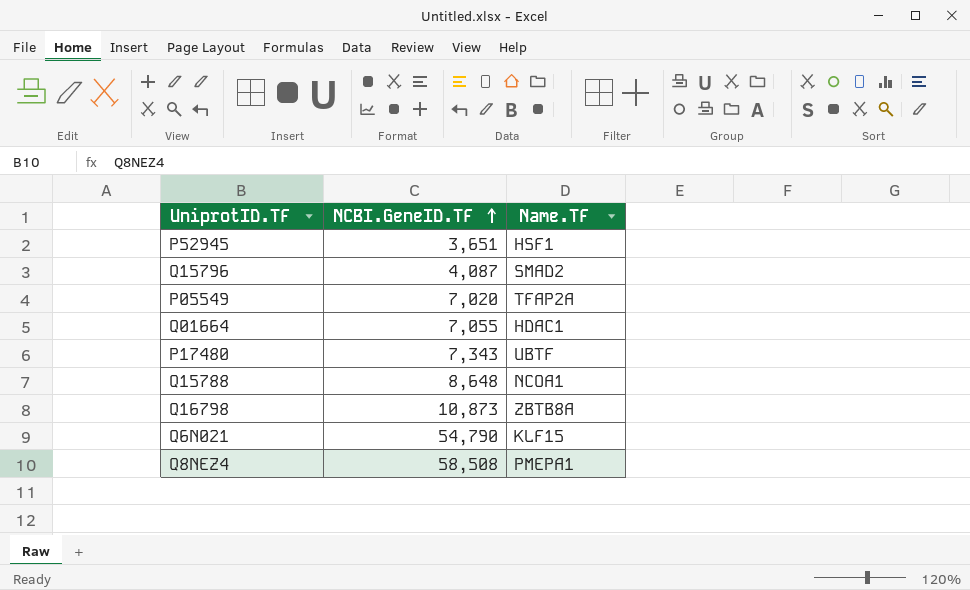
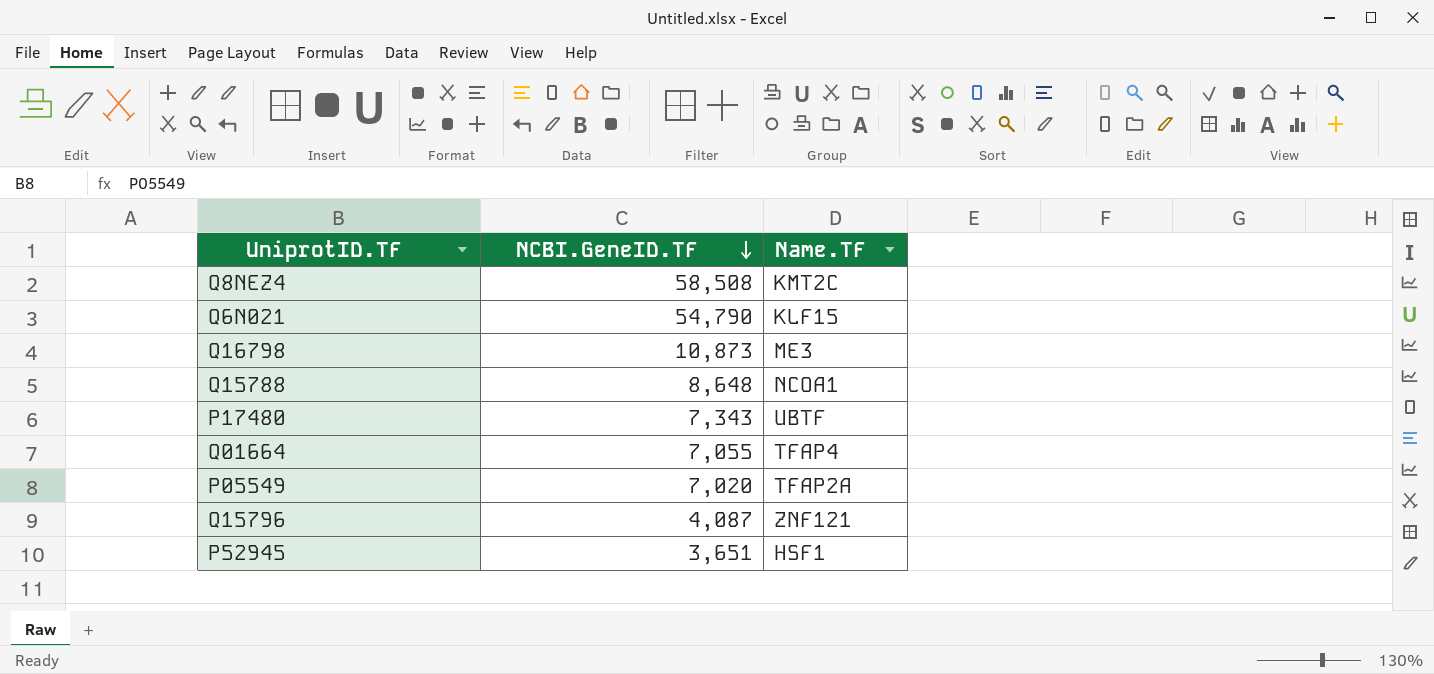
row order: NCBI.GeneID.TF ascending -> NCBI.GeneID.TF descending
Q8NEZ4 | Name.TF: PMEPA1 -> KMT2C
Q16798 | Name.TF: ZBTB8A -> ME3
Q01664 | Name.TF: HDAC1 -> TFAP4
Q15796 | Name.TF: SMAD2 -> ZNF121

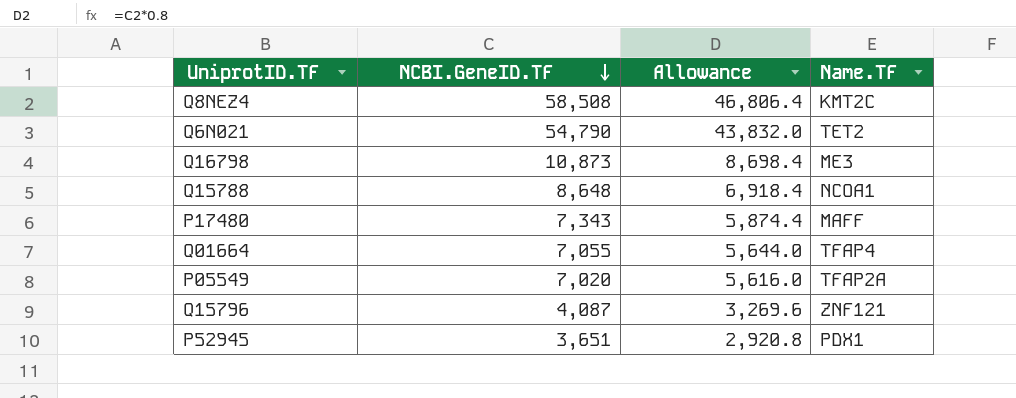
column Allowance | formula: none -> [NCBI.GeneID.TF] * 0.8
Q6N021 | Name.TF: KLF15 -> TET2
P17480 | Name.TF: UBTF -> MAFF
P52945 | Name.TF: HSF1 -> PDX1

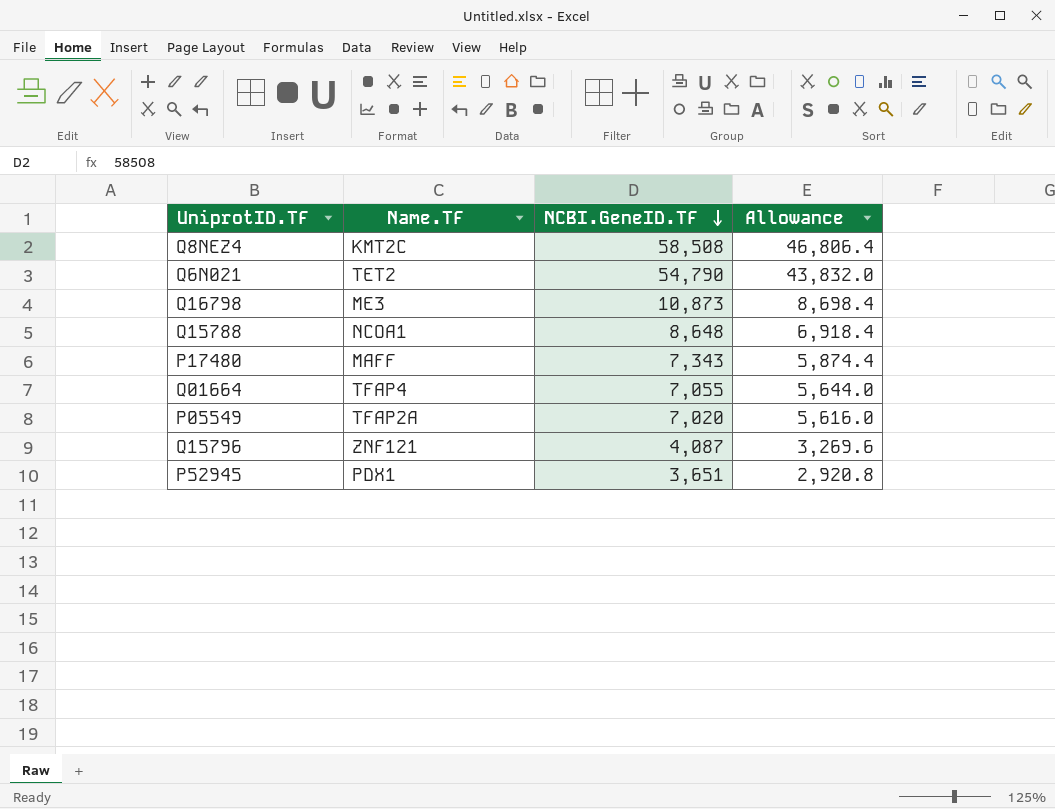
column Name.TF | position: 4 -> 2

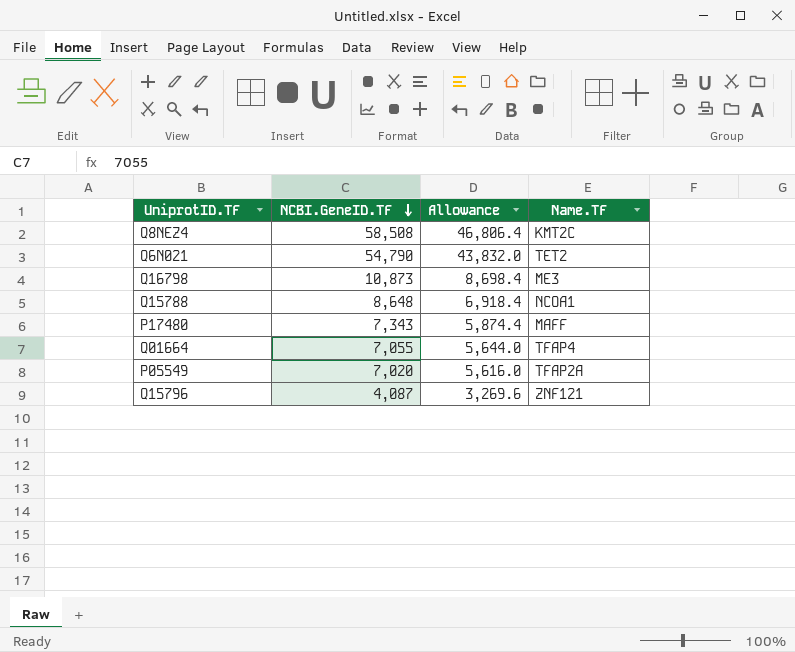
column Name.TF | position: 2 -> 4
row P52945: PDX1 | 3,651 | 2,920.8 -> none

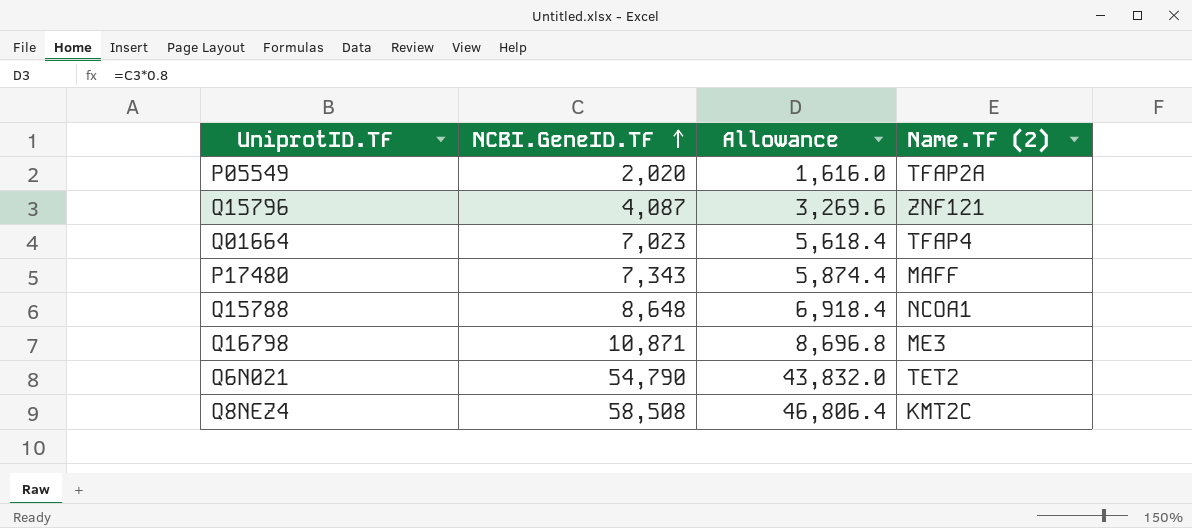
row order: NCBI.GeneID.TF descending -> NCBI.GeneID.TF ascending
column name: Name.TF -> Name.TF (2)
P05549 | NCBI.GeneID.TF: 7,020 -> 2,020
P05549 | Allowance: 5,616.0 -> 1,616.0
Q01664 | NCBI.GeneID.TF: 7,055 -> 7,023
Q01664 | Allowance: 5,644.0 -> 5,618.4
Q16798 | NCBI.GeneID.TF: 10,873 -> 10,871
Q16798 | Allowance: 8,698.4 -> 8,696.8

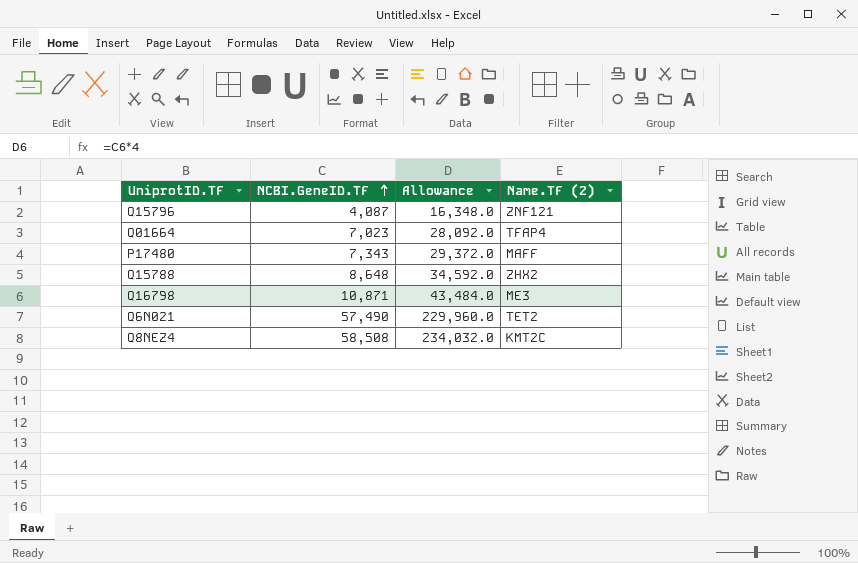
column Allowance | formula: [NCBI.GeneID.TF] * 0.8 -> [NCBI.GeneID.TF] * 4
row P05549: 2,020 | 1,616.0 | TFAP2A -> none
Q15788 | Name.TF (2): NCOA1 -> ZHX2
Q6N021 | NCBI.GeneID.TF: 54,790 -> 57,490

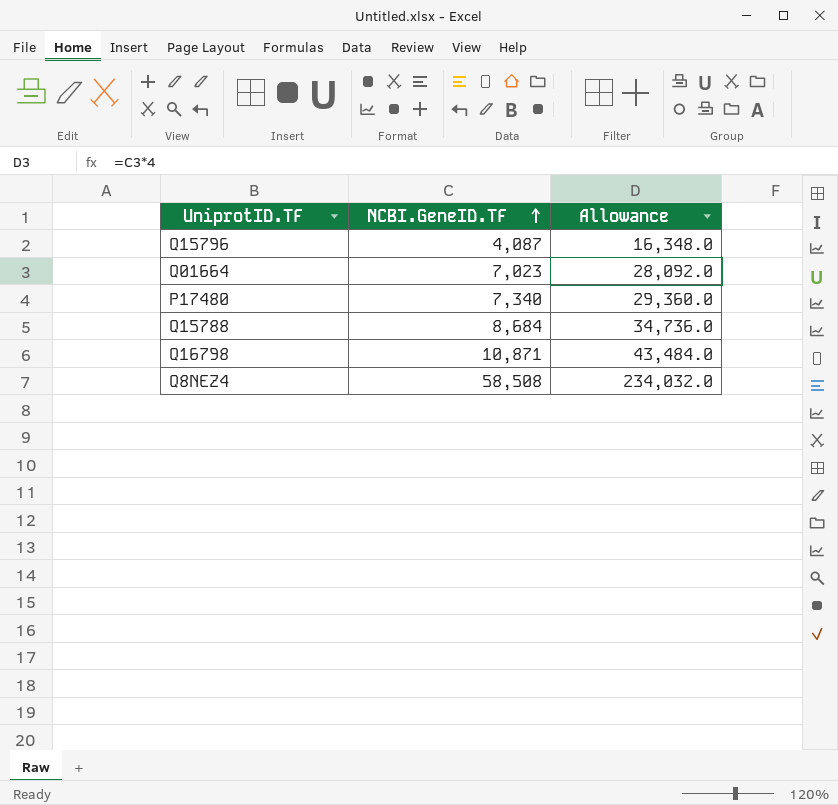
column Name.TF (2) | position: 4 -> none
row Q6N021: 57,490 | 229,960.0 | TET2 -> none
P17480 | NCBI.GeneID.TF: 7,343 -> 7,340
P17480 | Allowance: 29,372.0 -> 29,360.0
Q15788 | NCBI.GeneID.TF: 8,648 -> 8,684
Q15788 | Allowance: 34,592.0 -> 34,736.0

